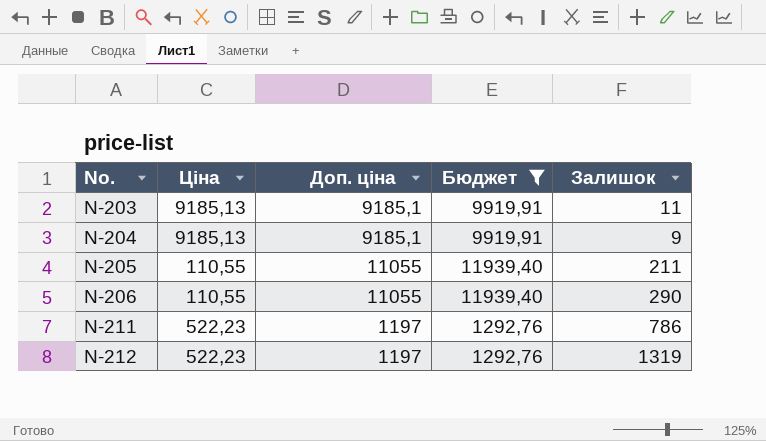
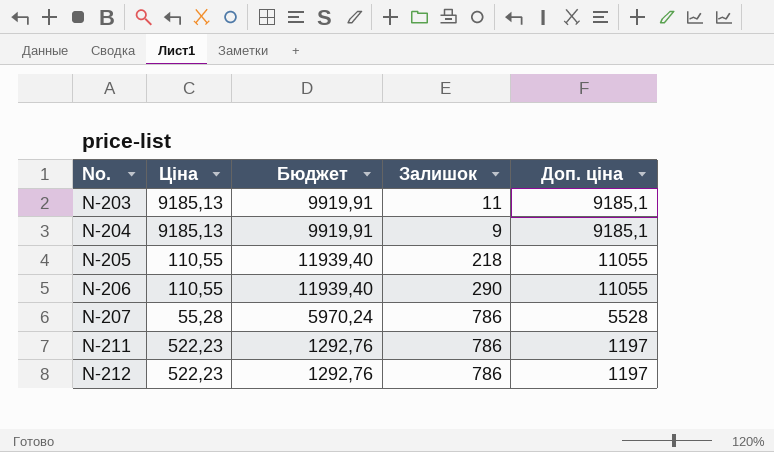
filter: Бюджет != 5970,24 -> none
column Доп. ціна | position: 3 -> 5
N-205 | Залишок: 211 -> 218
N-212 | Залишок: 1319 -> 786

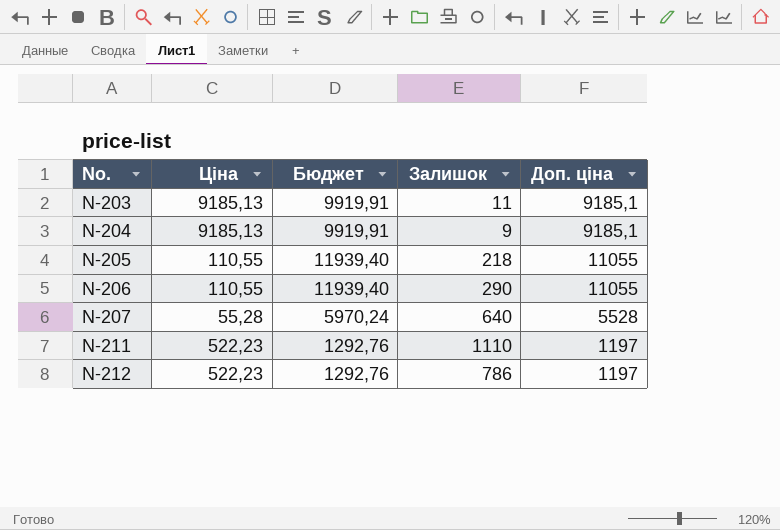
N-207 | Залишок: 786 -> 640
N-211 | Залишок: 786 -> 1110

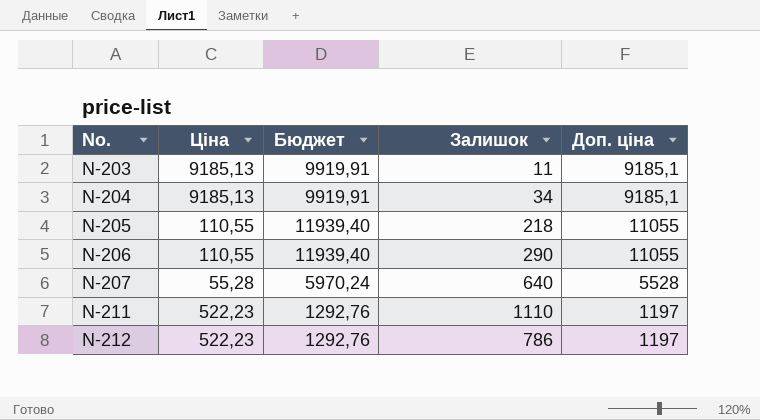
N-204 | Залишок: 9 -> 34

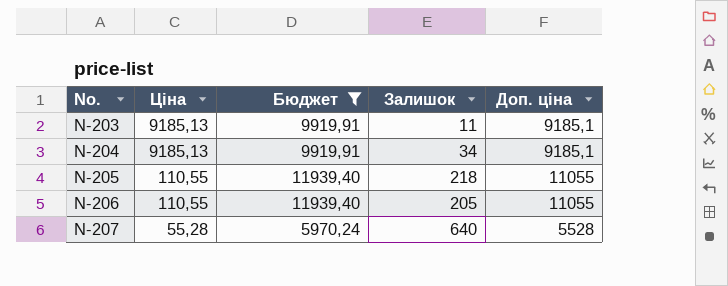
filter: none -> Бюджет != 1292,76
N-206 | Залишок: 290 -> 205

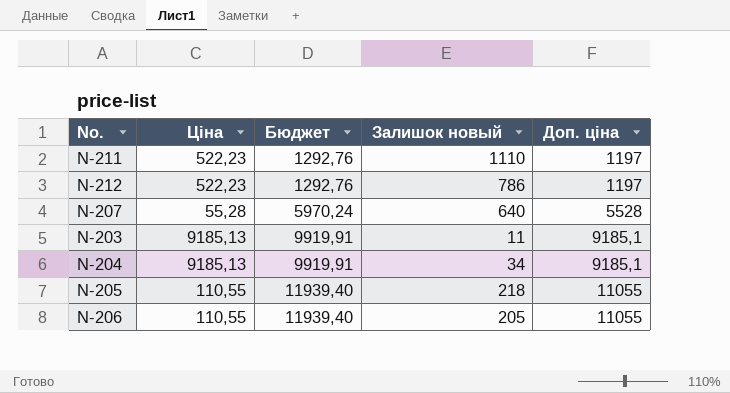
filter: Бюджет != 1292,76 -> none
row order: No. ascending -> Бюджет ascending
column name: Залишок -> Залишок новый

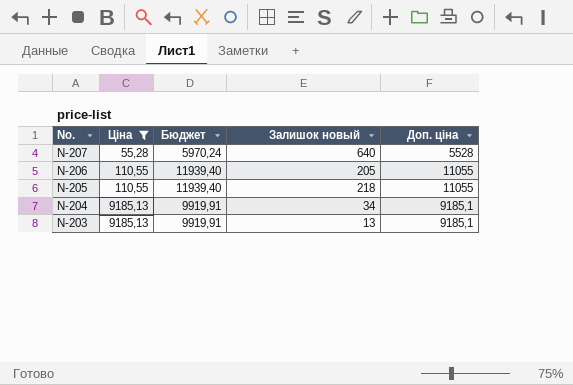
filter: none -> Ціна != 522,23
row order: Бюджет ascending -> No. descending
N-203 | Залишок новый: 11 -> 13

